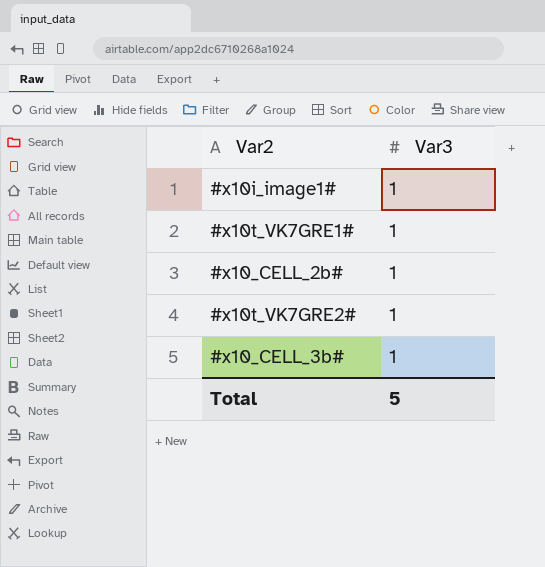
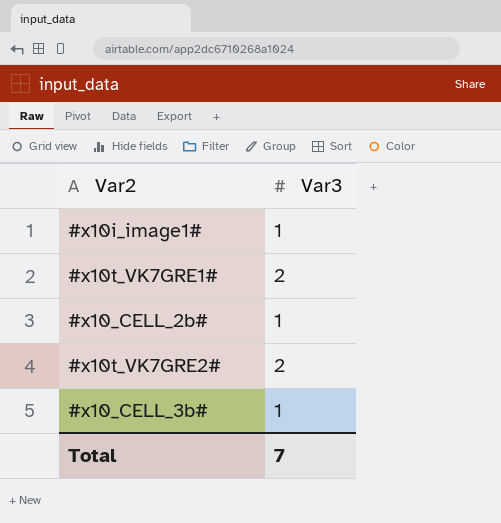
#x10t_VK7GRE1# | Var3: 1 -> 2
#x10t_VK7GRE2# | Var3: 1 -> 2
Total | Var3: 5 -> 7

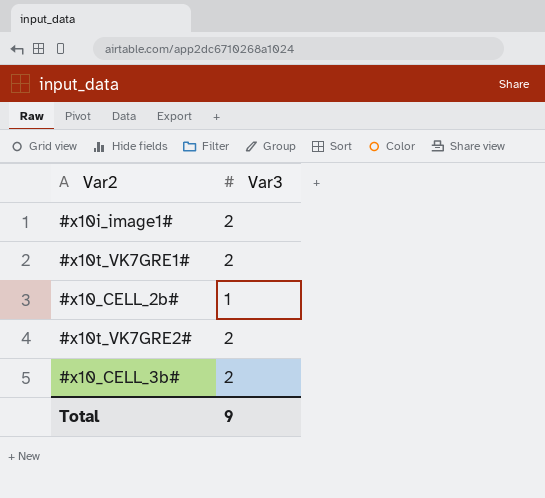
#x10i_image1# | Var3: 1 -> 2
#x10_CELL_3b# | Var3: 1 -> 2
Total | Var3: 7 -> 9

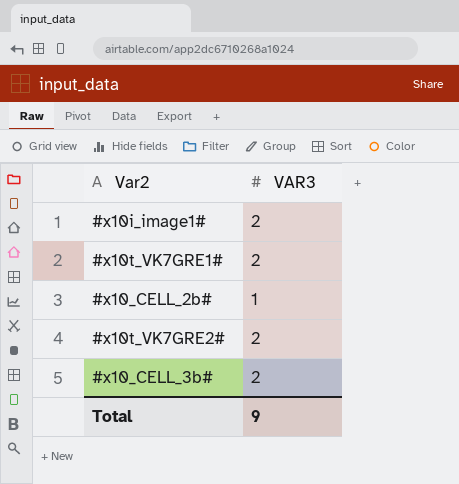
column name: Var3 -> VAR3

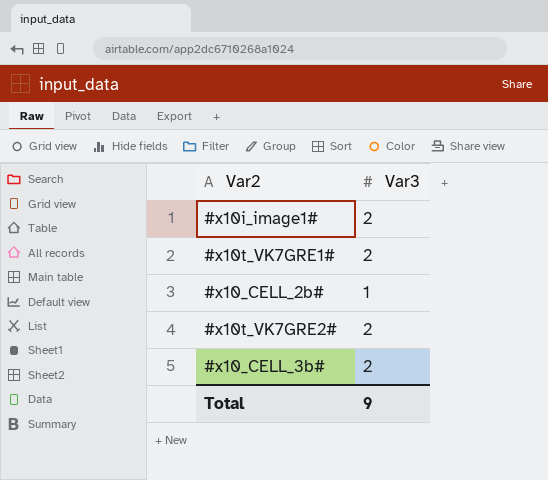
column name: VAR3 -> Var3

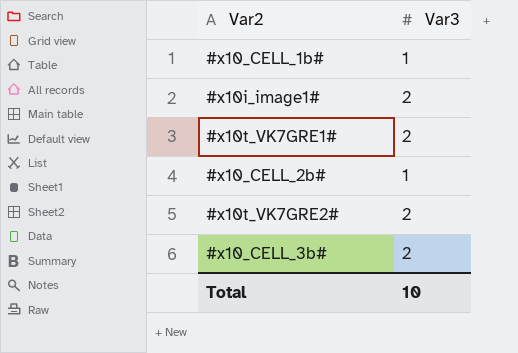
row #x10_CELL_1b#: none -> 1
Total | Var3: 9 -> 10

